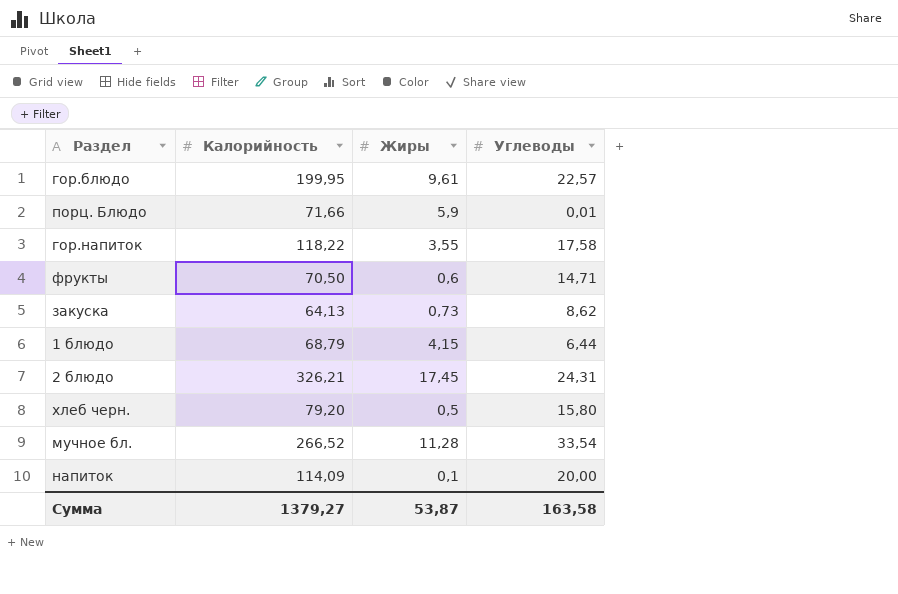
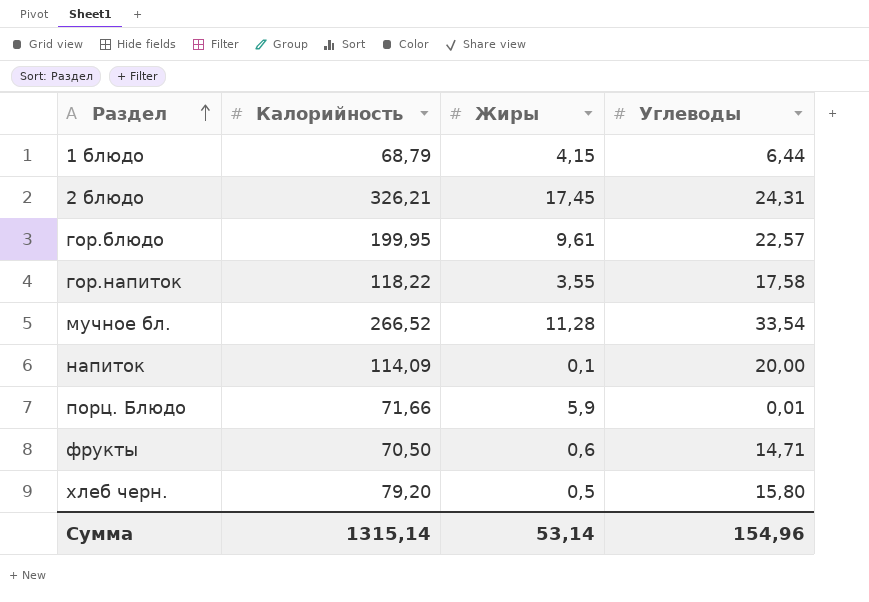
row order: none -> Раздел ascending
row закуска: 64,13 | 0,73 | 8,62 -> none
Сумма | Калорийность: 1379,27 -> 1315,14
Сумма | Жиры: 53,87 -> 53,14
Сумма | Углеводы: 163,58 -> 154,96

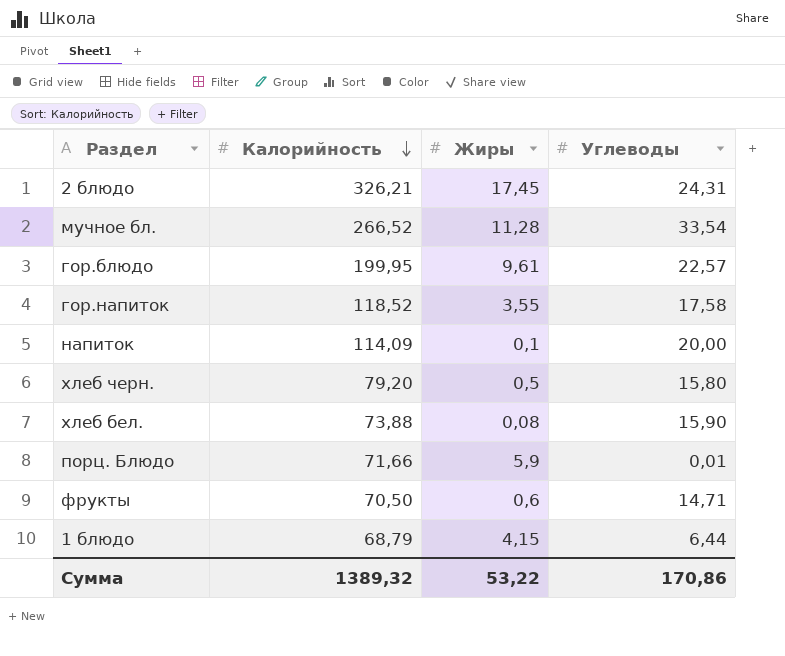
row order: Раздел ascending -> Калорийность descending
гор.напиток | Калорийность: 118,22 -> 118,52
row хлеб бел.: none -> 73,88 | 0,08 | 15,90
Сумма | Калорийность: 1315,14 -> 1389,32
Сумма | Жиры: 53,14 -> 53,22
Сумма | Углеводы: 154,96 -> 170,86

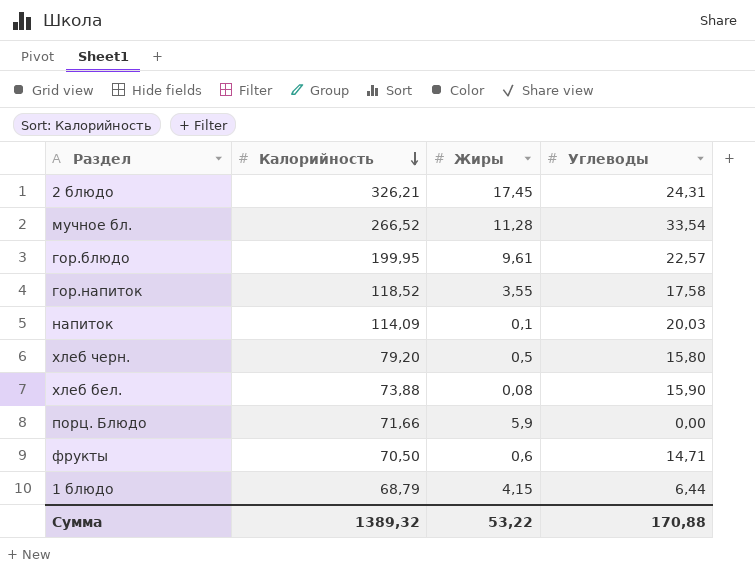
напиток | Углеводы: 20,00 -> 20,03
порц. Блюдо | Углеводы: 0,01 -> 0,00
Сумма | Углеводы: 170,86 -> 170,88

